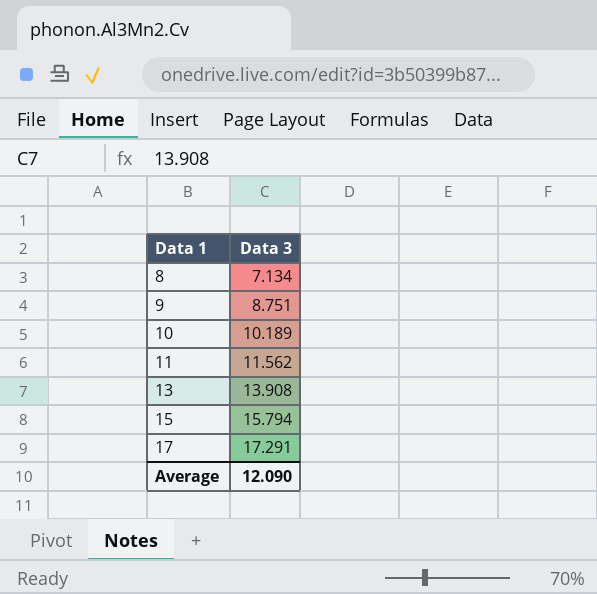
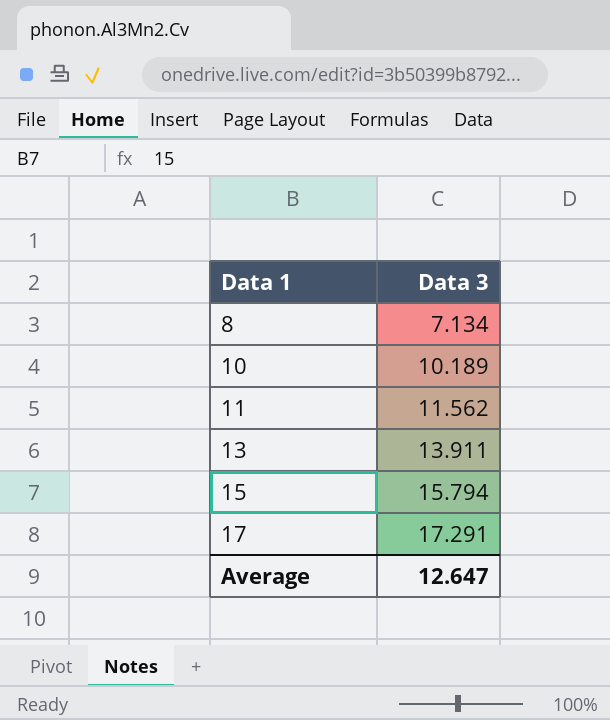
row 9: 8.751 -> none
13 | Data 3: 13.908 -> 13.911
Average | Data 3: 12.090 -> 12.647

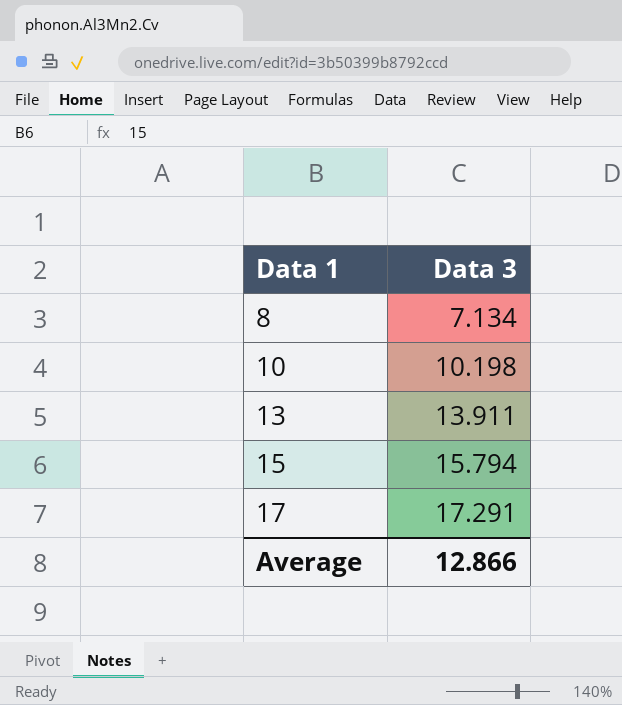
row 11: 11.562 -> none
10 | Data 3: 10.189 -> 10.198
Average | Data 3: 12.647 -> 12.866

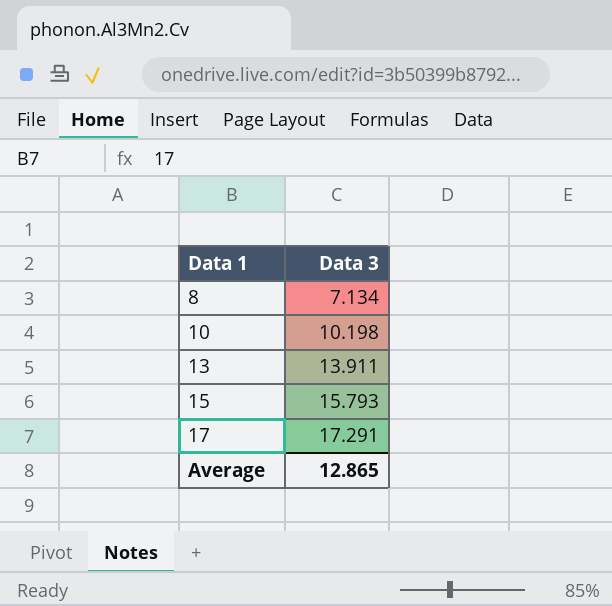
15 | Data 3: 15.794 -> 15.793
Average | Data 3: 12.866 -> 12.865

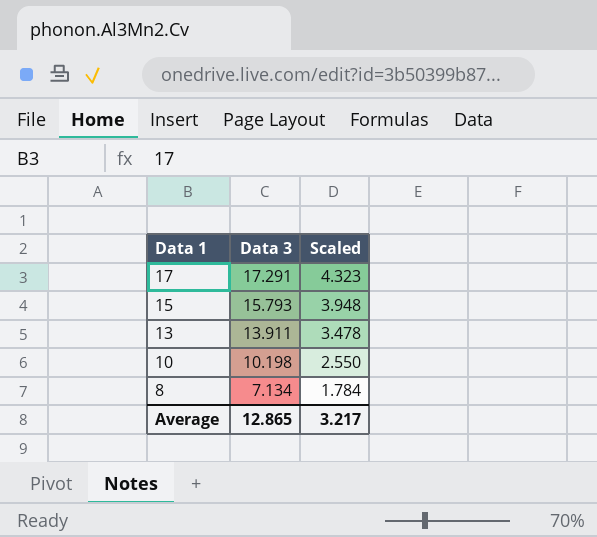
row order: Data 1 ascending -> Data 1 descending
column Scaled | formula: none -> [Data 3] * 0.25

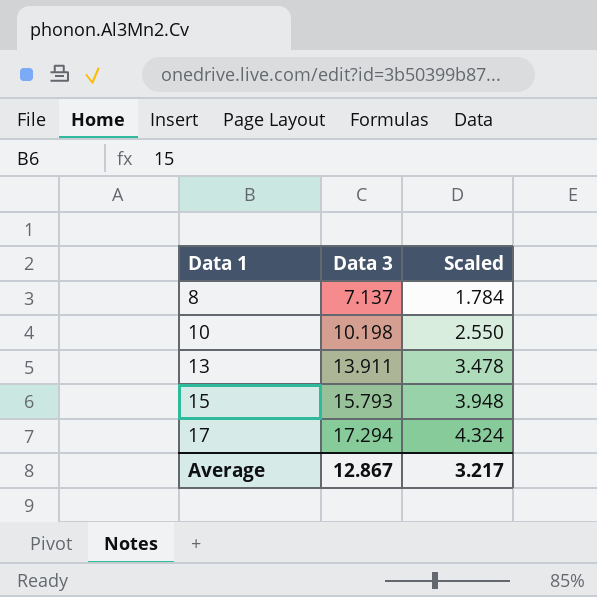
row order: Data 1 descending -> Data 1 ascending
8 | Data 3: 7.134 -> 7.137
17 | Data 3: 17.291 -> 17.294
17 | Scaled: 4.323 -> 4.324
Average | Data 3: 12.865 -> 12.867

